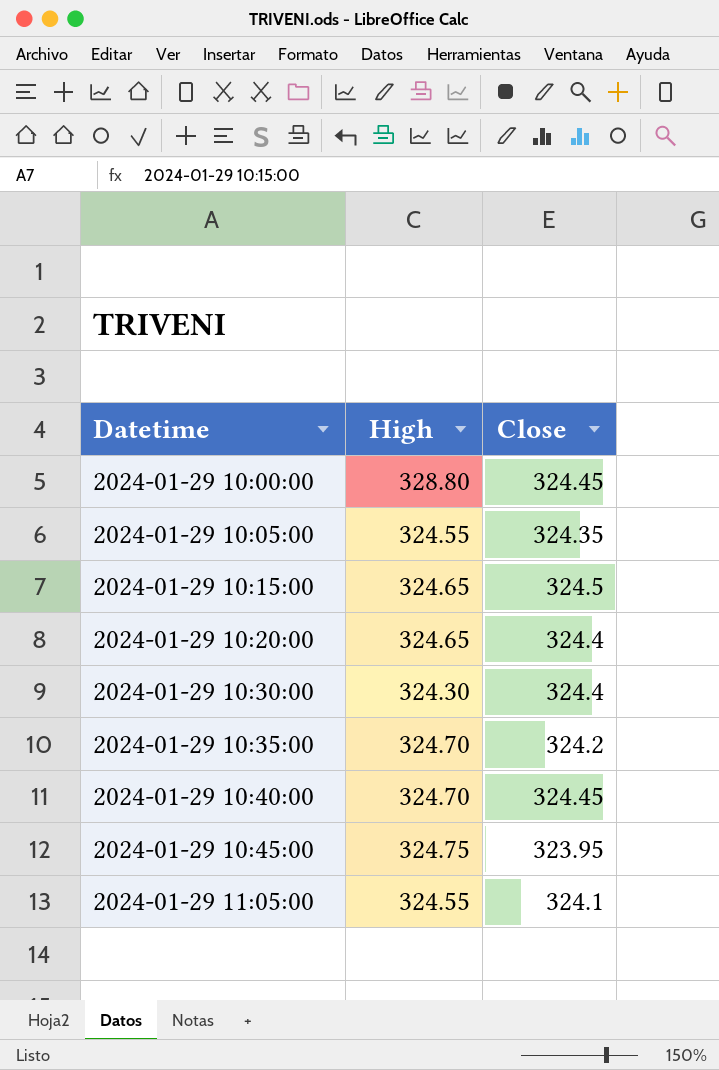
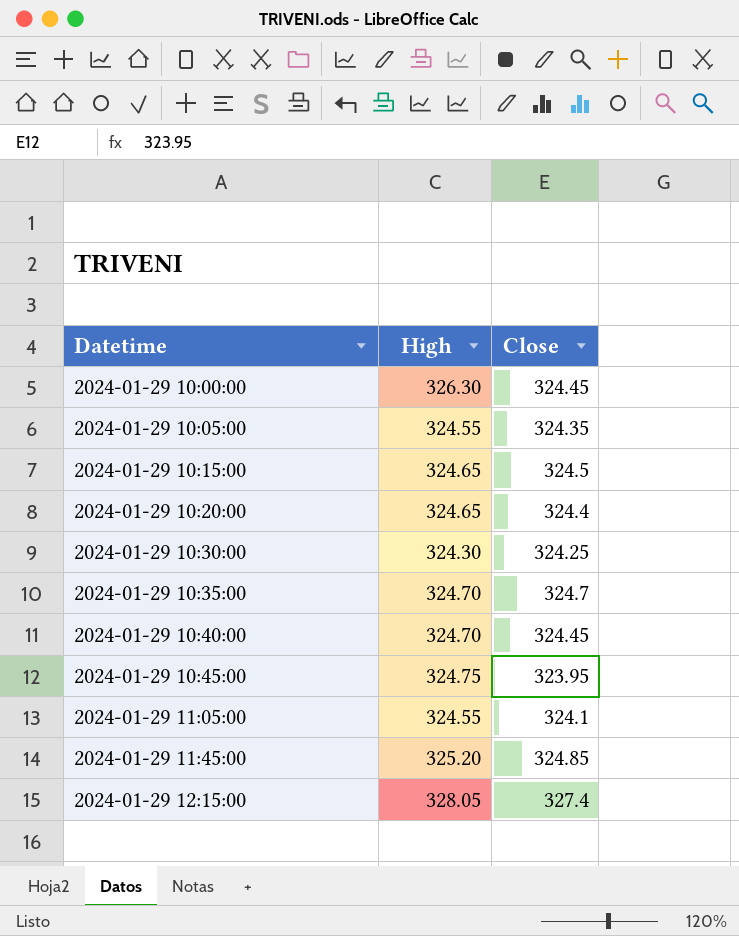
2024-01-29 10:00:00 | High: 328.80 -> 326.30
2024-01-29 10:30:00 | Close: 324.4 -> 324.25
2024-01-29 10:35:00 | Close: 324.2 -> 324.7
row 2024-01-29 11:45:00: none -> 325.20 | 324.85
row 2024-01-29 12:15:00: none -> 328.05 | 327.4

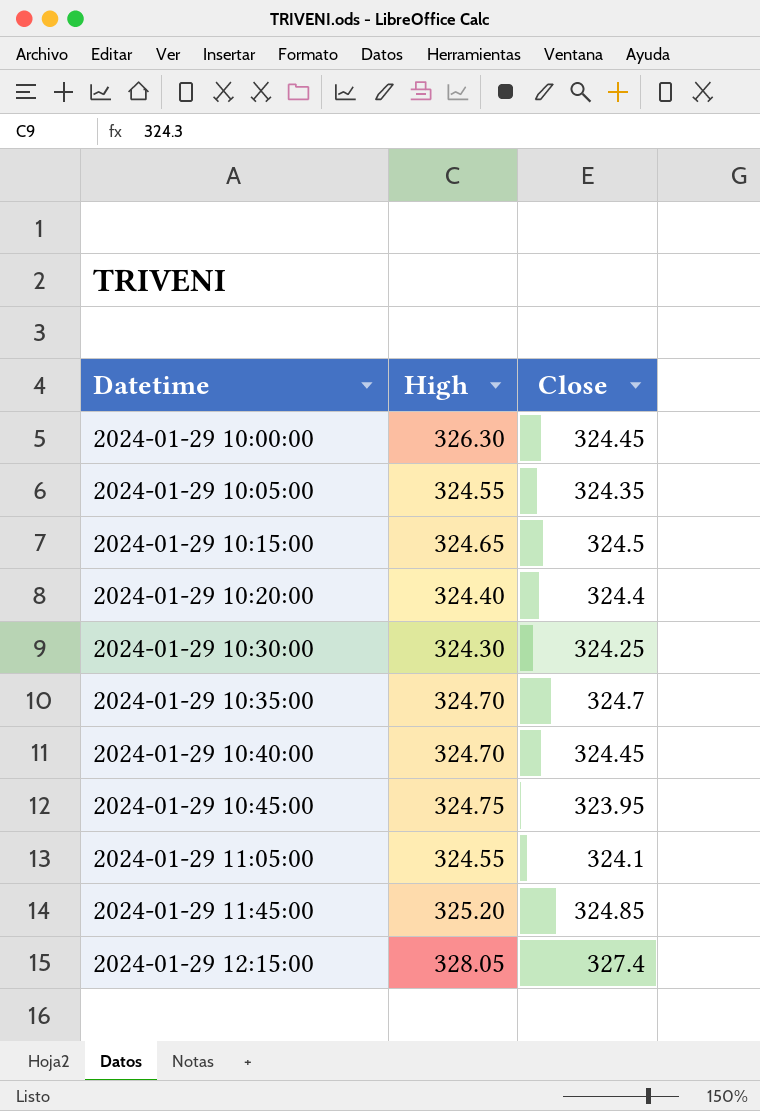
2024-01-29 10:20:00 | High: 324.65 -> 324.40

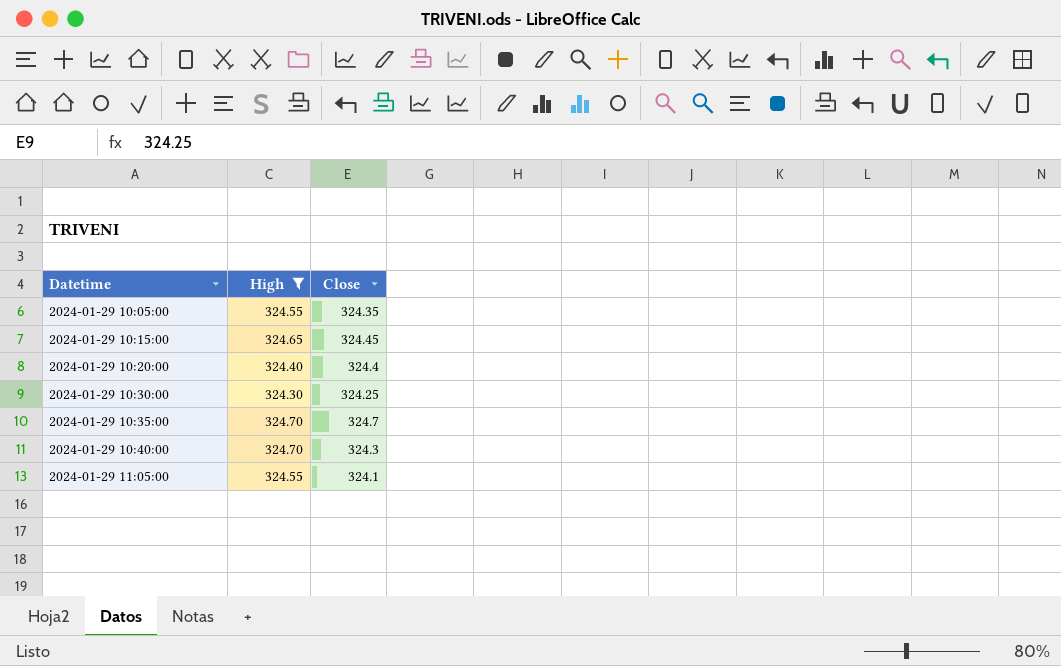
filter: none -> High <= 324.70
2024-01-29 10:15:00 | Close: 324.5 -> 324.45
2024-01-29 10:40:00 | Close: 324.45 -> 324.3

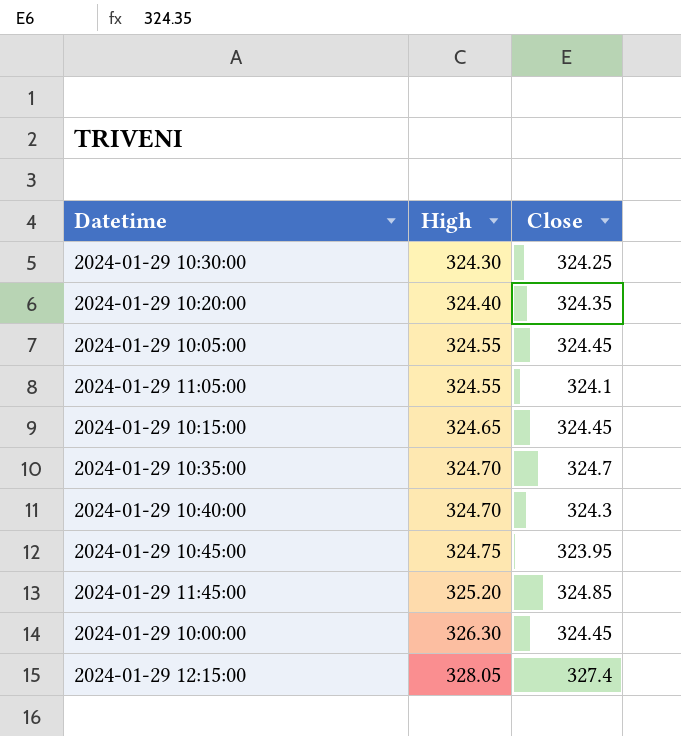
filter: High <= 324.70 -> none
row order: Datetime ascending -> High ascending
2024-01-29 10:20:00 | Close: 324.4 -> 324.35
2024-01-29 10:05:00 | Close: 324.35 -> 324.45

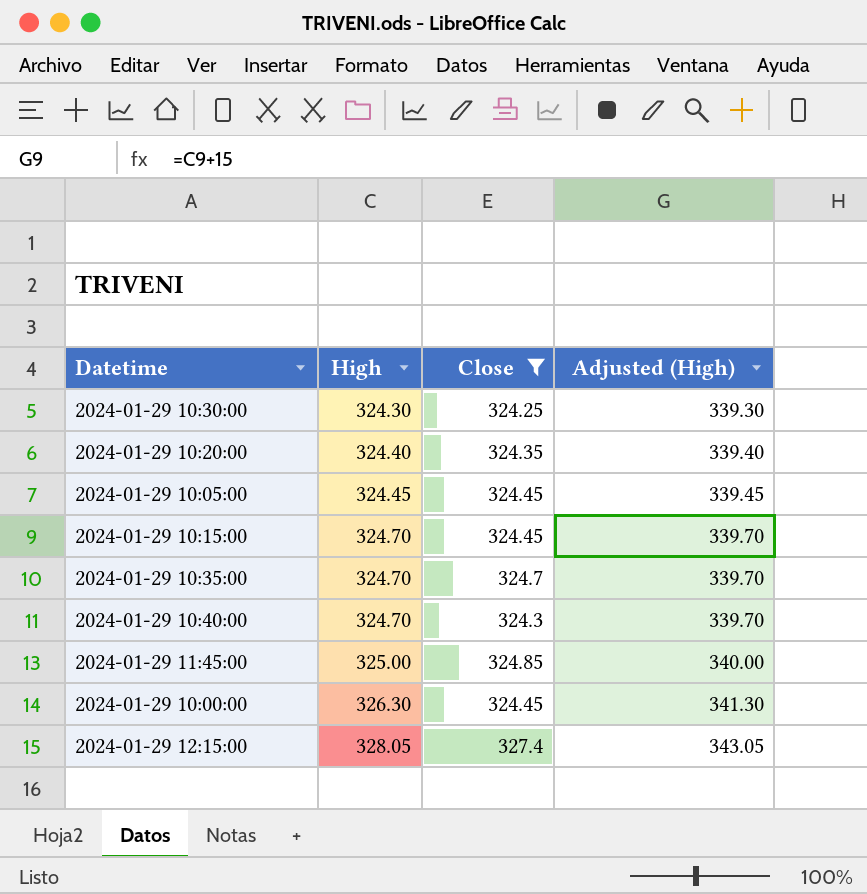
filter: none -> Close >= 324.25
column Adjusted (High) | formula: none -> [High] + 15
2024-01-29 10:05:00 | High: 324.55 -> 324.45
2024-01-29 10:15:00 | High: 324.65 -> 324.70
2024-01-29 11:45:00 | High: 325.20 -> 325.00

